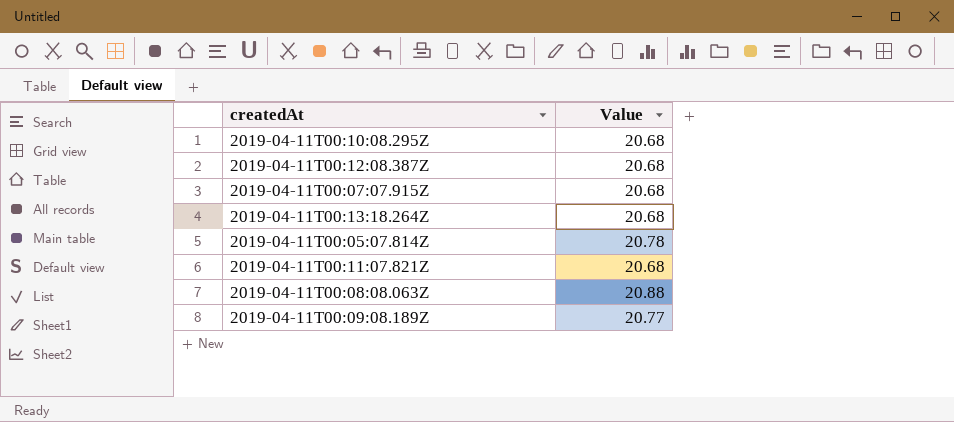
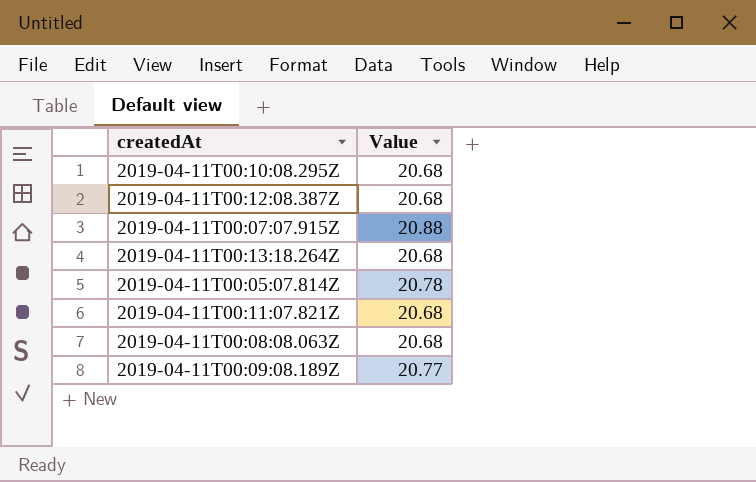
2019-04-11T00:07:07.915Z | Value: 20.68 -> 20.88
2019-04-11T00:08:08.063Z | Value: 20.88 -> 20.68

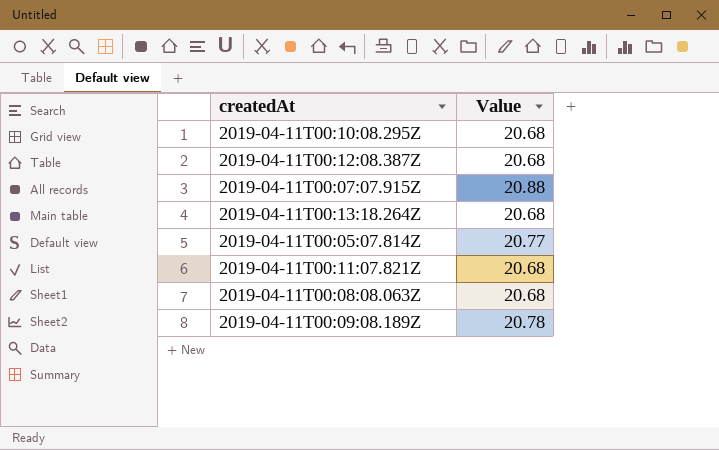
2019-04-11T00:05:07.814Z | Value: 20.78 -> 20.77
2019-04-11T00:09:08.189Z | Value: 20.77 -> 20.78

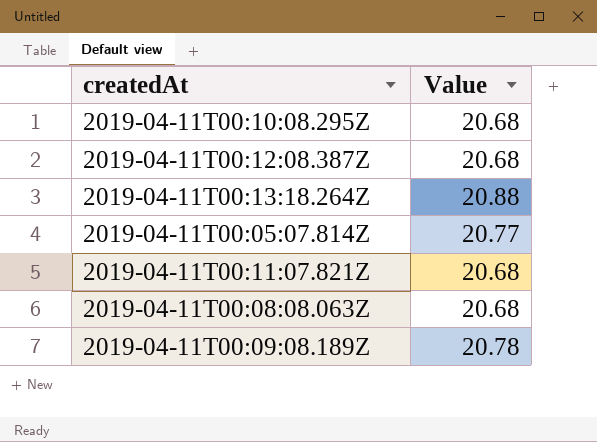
row 2019-04-11T00:07:07.915Z: 20.88 -> none
2019-04-11T00:13:18.264Z | Value: 20.68 -> 20.88

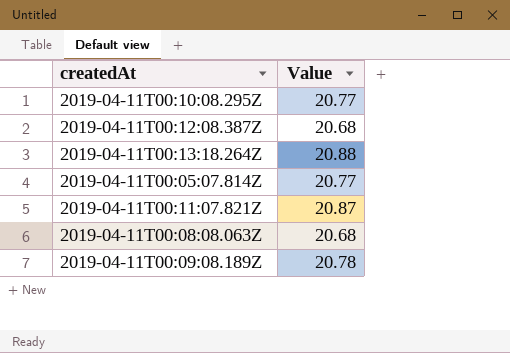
2019-04-11T00:10:08.295Z | Value: 20.68 -> 20.77
2019-04-11T00:11:07.821Z | Value: 20.68 -> 20.87

